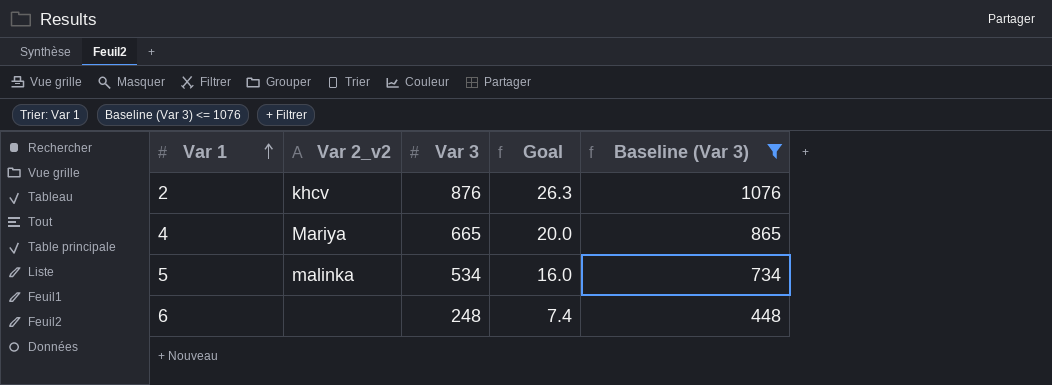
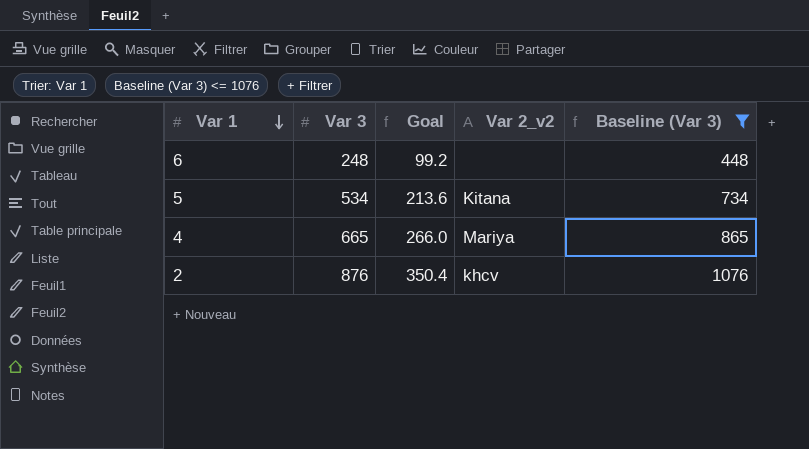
row order: Var 1 ascending -> Var 1 descending
column Goal | formula: [Var 3] * 0.03 -> [Var 3] * 0.4
column Var 2_v2 | position: 2 -> 4
5 | Var 2_v2: malinka -> Kitana

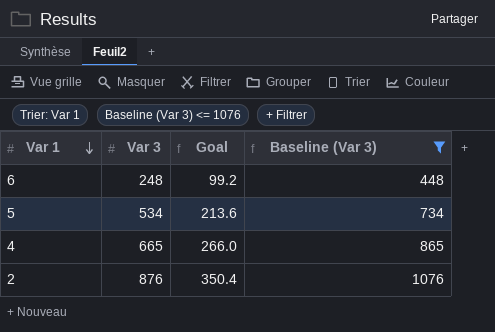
column Var 2_v2 | position: 4 -> none

